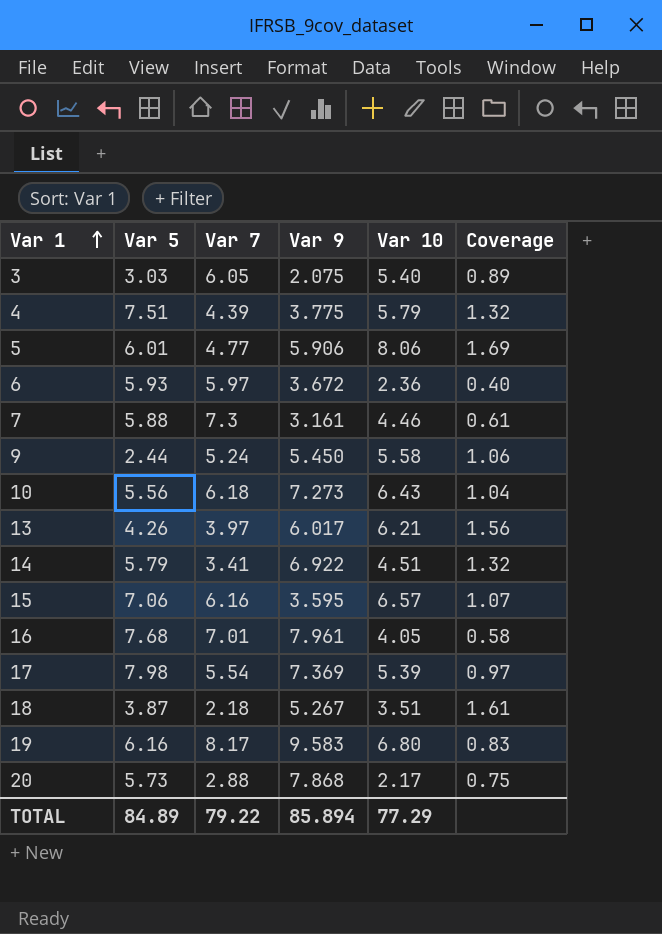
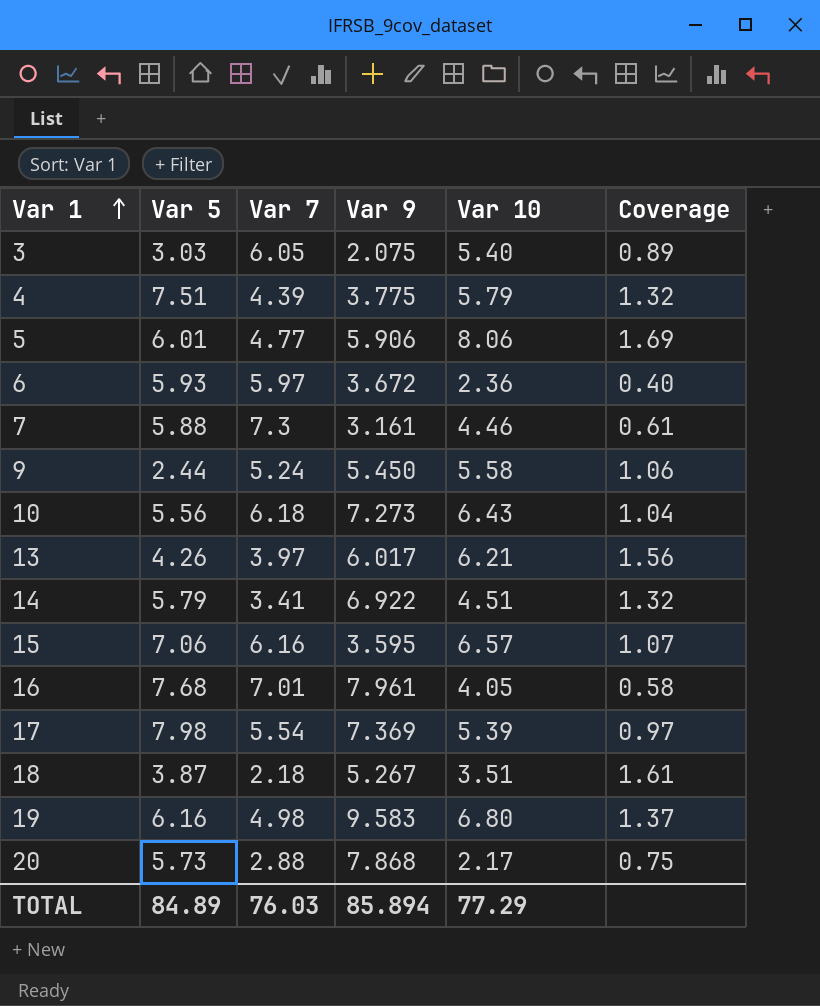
19 | Var 7: 8.17 -> 4.98
19 | Coverage: 0.83 -> 1.37
TOTAL | Var 7: 79.22 -> 76.03

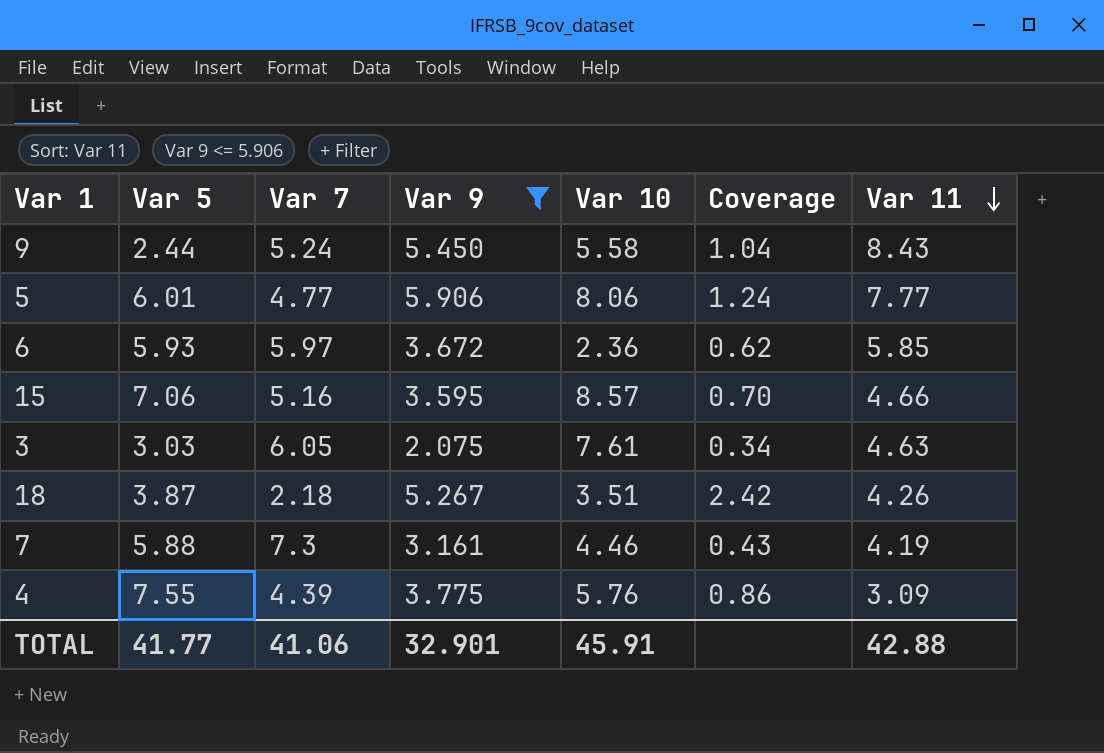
filter: none -> Var 9 <= 5.906
row order: Var 1 ascending -> Var 11 descending
column Coverage | formula: [Var 10] / [Var 7] -> [Var 9] / [Var 7]
column Var 11 | position: none -> 7
15 | Var 7: 6.16 -> 5.16
15 | Var 10: 6.57 -> 8.57
3 | Var 10: 5.40 -> 7.61
4 | Var 5: 7.51 -> 7.55
4 | Var 10: 5.79 -> 5.76
TOTAL | Var 5: 84.89 -> 41.77
TOTAL | Var 7: 76.03 -> 41.06
TOTAL | Var 9: 85.894 -> 32.901
TOTAL | Var 10: 77.29 -> 45.91

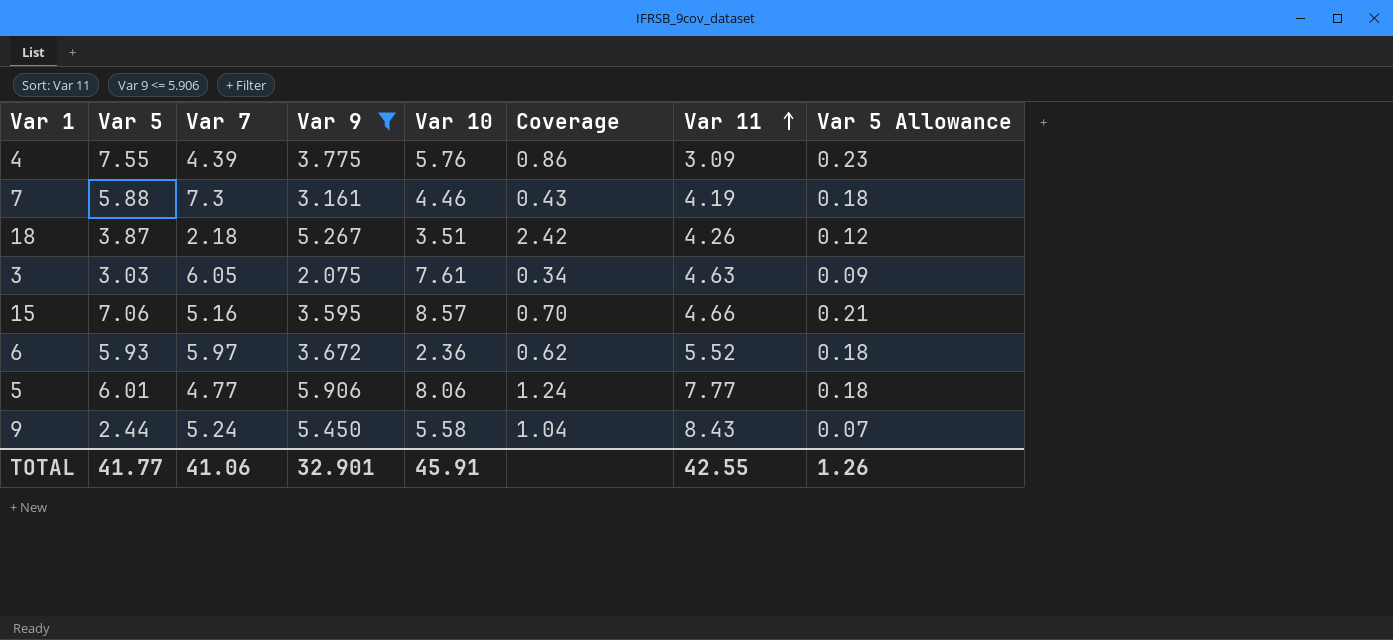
row order: Var 11 descending -> Var 11 ascending
column Var 5 Allowance | formula: none -> [Var 5] * 0.03
6 | Var 11: 5.85 -> 5.52
TOTAL | Var 11: 42.88 -> 42.55

